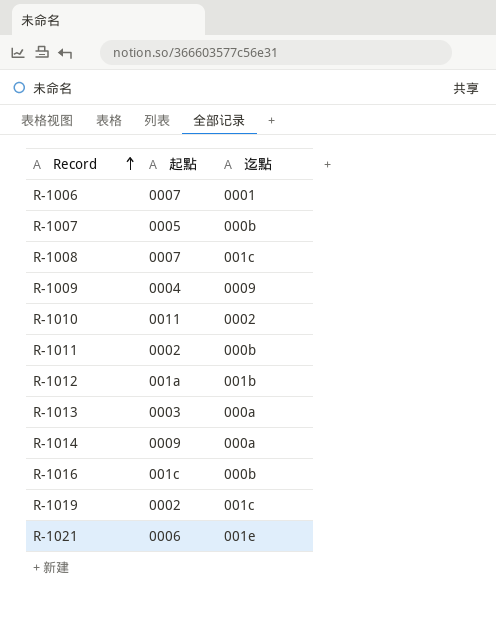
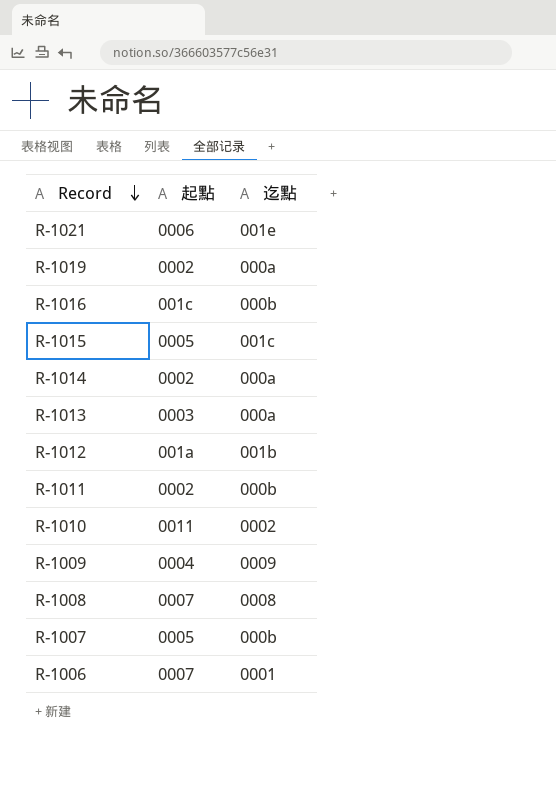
row order: Record ascending -> Record descending
R-1019 | 迄點: 001c -> 000a
row R-1015: none -> 0005 | 001c
R-1014 | 起點: 0009 -> 0002
R-1008 | 迄點: 001c -> 0008

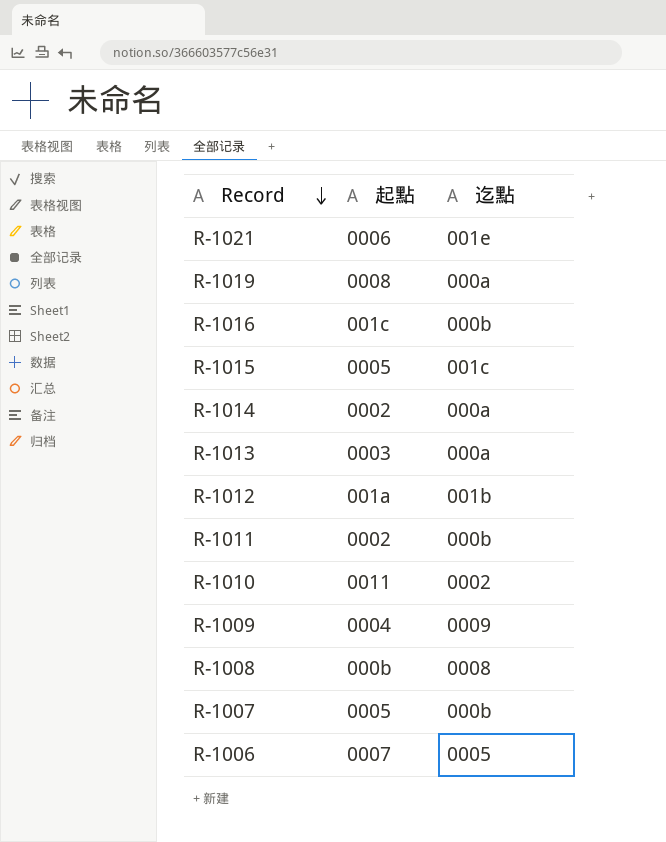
R-1019 | 起點: 0002 -> 0008
R-1008 | 起點: 0007 -> 000b
R-1006 | 迄點: 0001 -> 0005

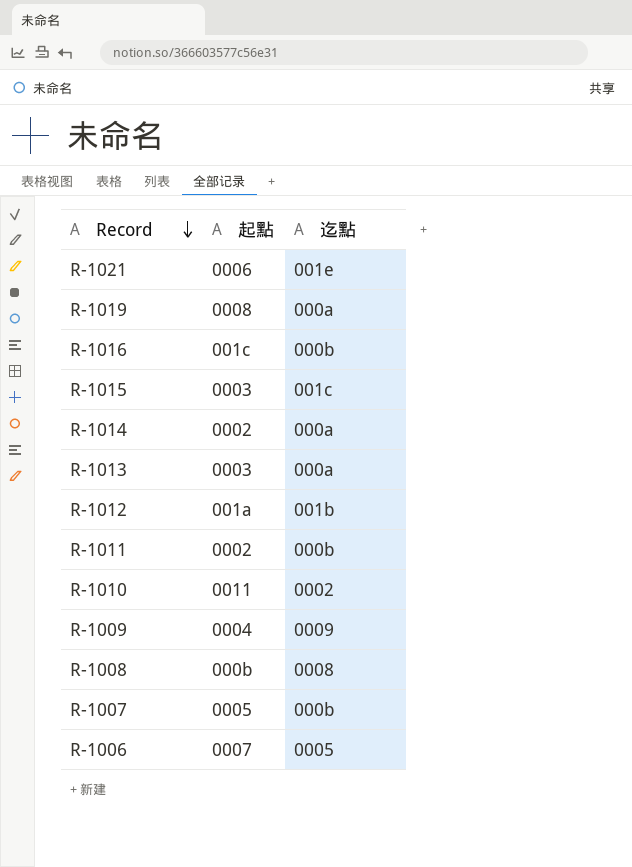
R-1015 | 起點: 0005 -> 0003

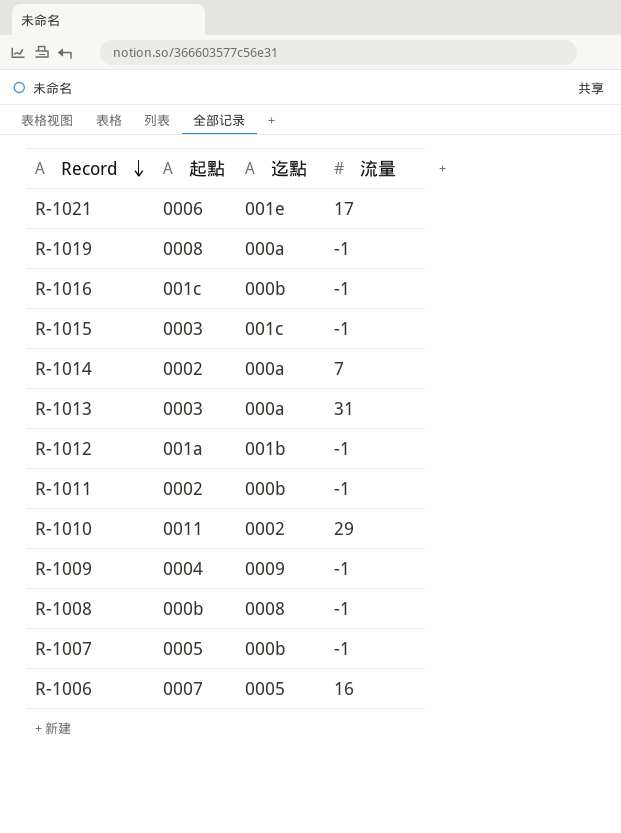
column 流量 | position: none -> 4

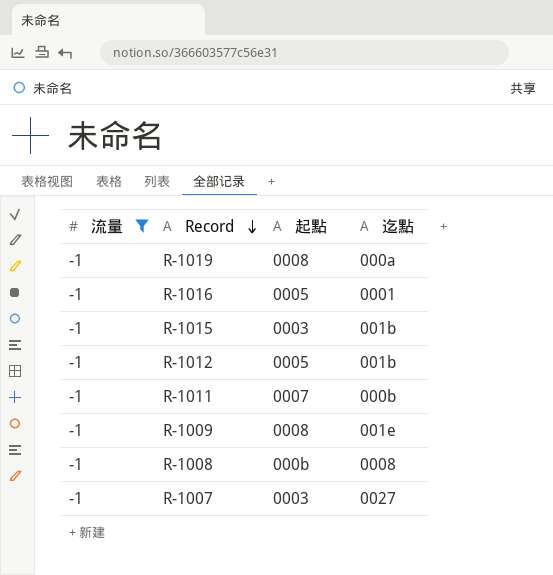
filter: none -> 流量 = -1
column 流量 | position: 4 -> 1
R-1016 | 起點: 001c -> 0005
R-1016 | 迄點: 000b -> 0001
R-1015 | 迄點: 001c -> 001b
R-1012 | 起點: 001a -> 0005
R-1011 | 起點: 0002 -> 0007
R-1009 | 起點: 0004 -> 0008
R-1009 | 迄點: 0009 -> 001e
R-1007 | 起點: 0005 -> 0003
R-1007 | 迄點: 000b -> 0027

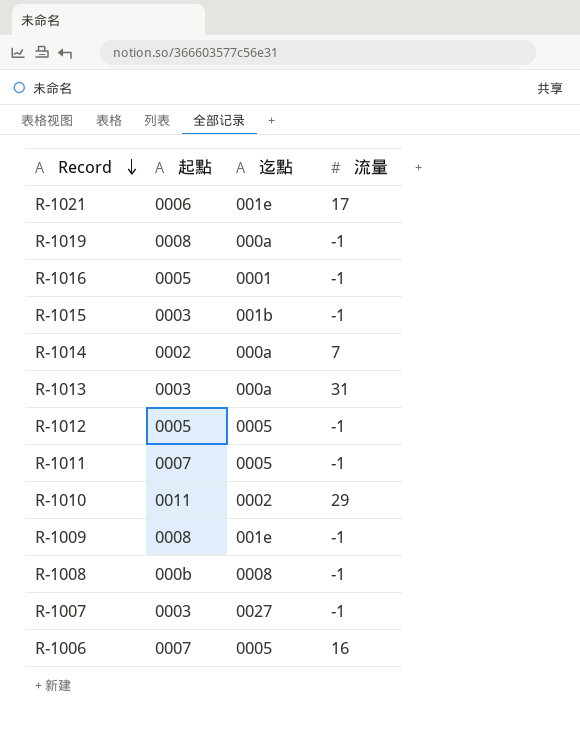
filter: 流量 = -1 -> none
column 流量 | position: 1 -> 4
R-1012 | 迄點: 001b -> 0005
R-1011 | 迄點: 000b -> 0005

